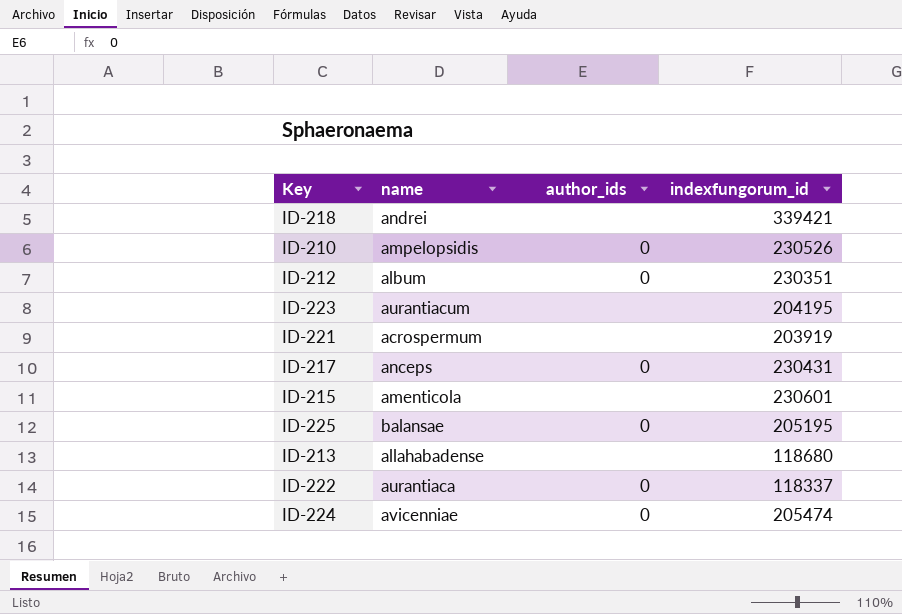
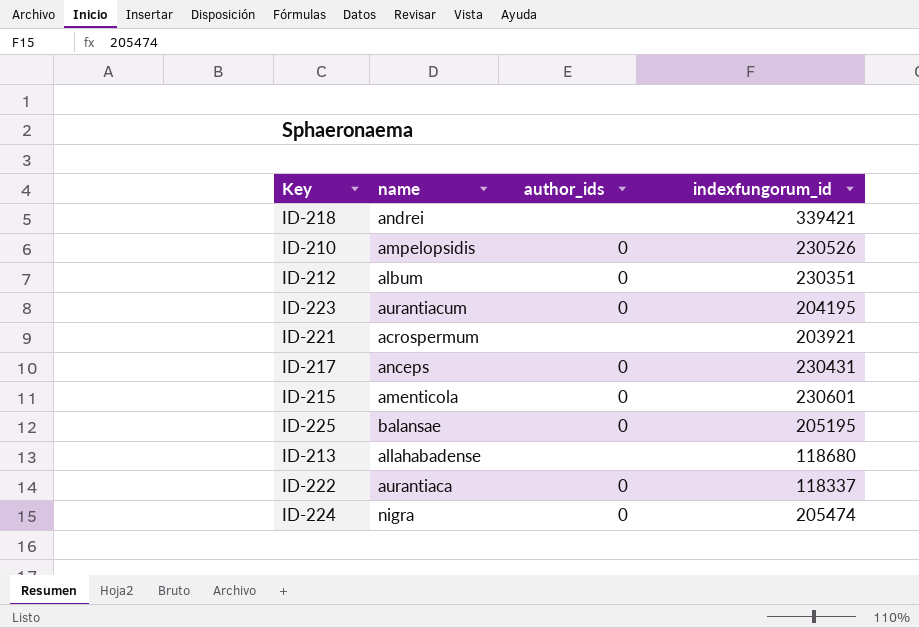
ID-223 | author_ids: none -> 0
ID-221 | indexfungorum_id: 203919 -> 203921
ID-215 | author_ids: none -> 0
ID-224 | name: avicenniae -> nigra

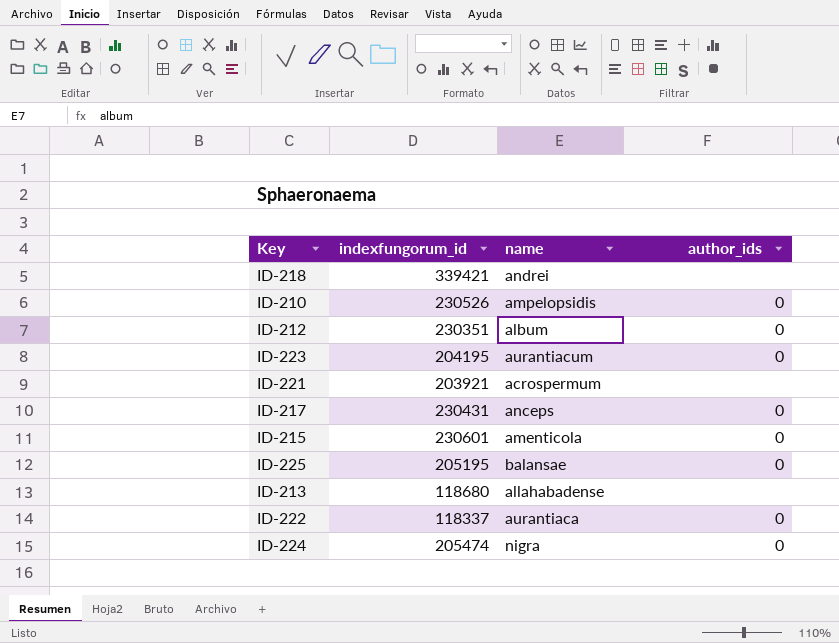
column indexfungorum_id | position: 4 -> 2

